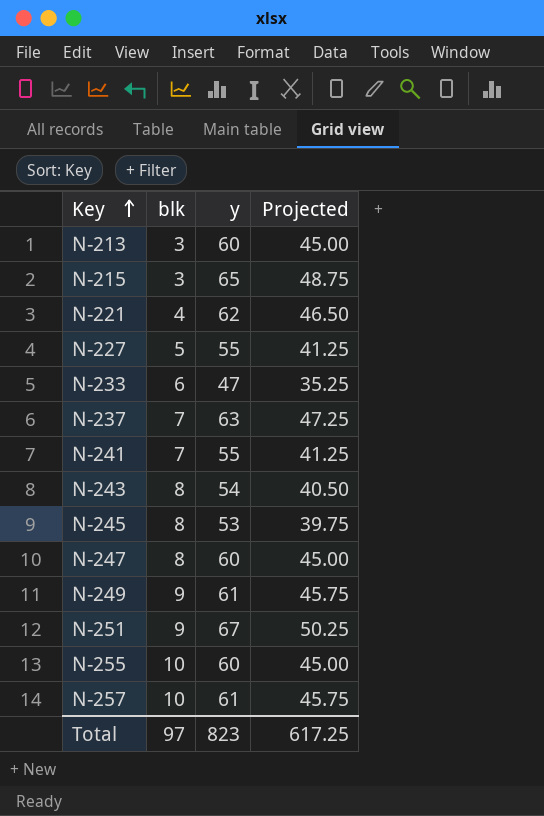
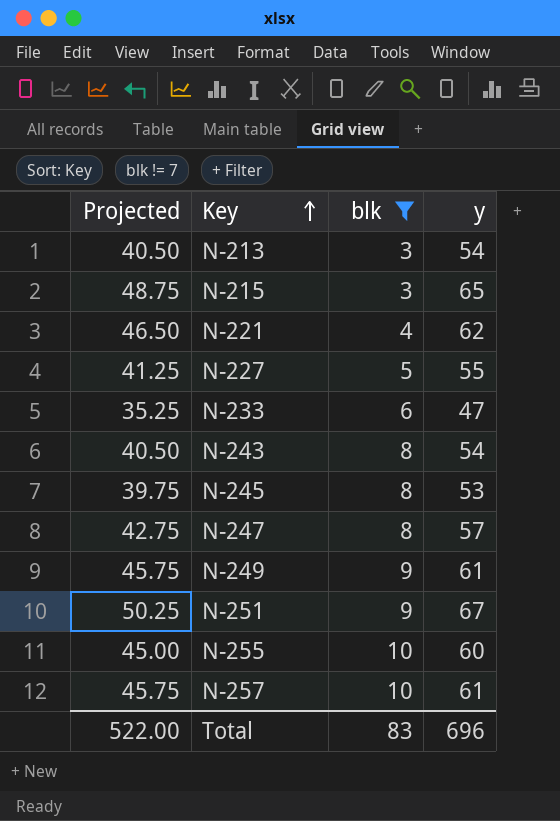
filter: none -> blk != 7
column Projected | position: 4 -> 1
N-213 | Projected: 45.00 -> 40.50
N-213 | y: 60 -> 54
N-247 | Projected: 45.00 -> 42.75
N-247 | y: 60 -> 57
Total | Projected: 617.25 -> 522.00
Total | blk: 97 -> 83
Total | y: 823 -> 696

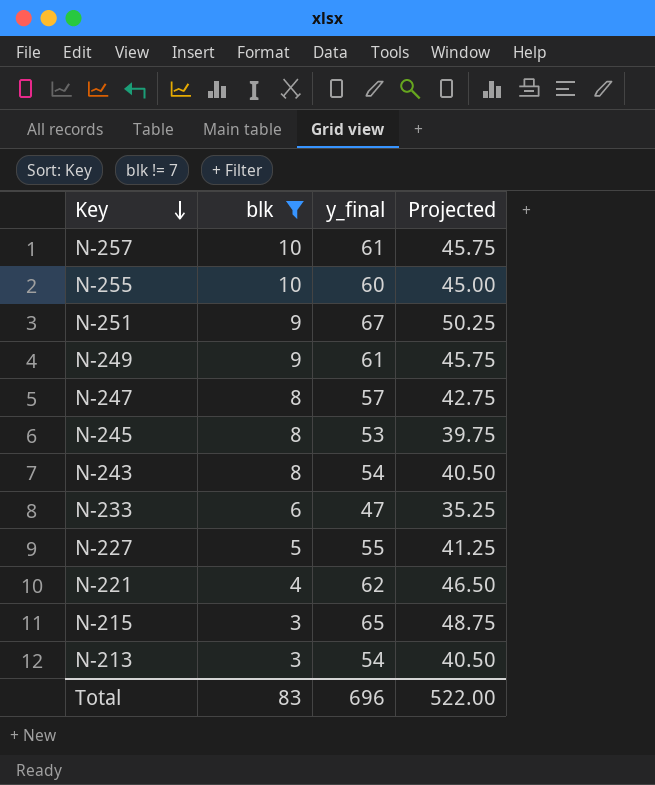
row order: Key ascending -> Key descending
column name: y -> y_final
column Projected | position: 1 -> 4

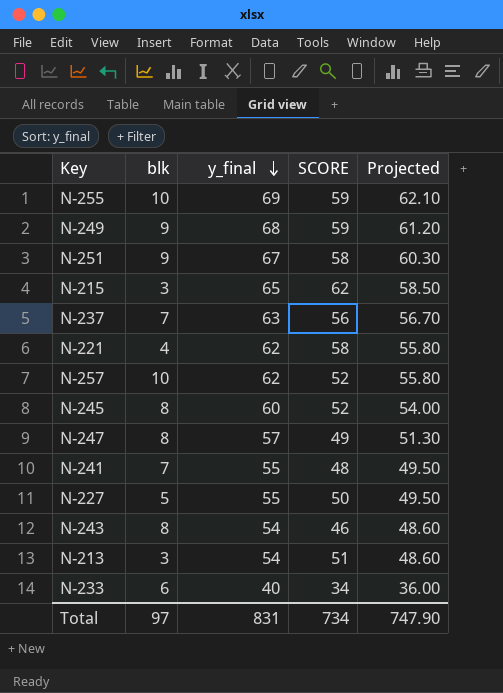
filter: blk != 7 -> none
row order: Key descending -> y_final descending
column SCORE | formula: none -> [y_final] - [blk]
column Projected | formula: [y_final] * 0.75 -> [y_final] * 0.9
N-255 | y_final: 60 -> 69
N-249 | y_final: 61 -> 68
N-257 | y_final: 61 -> 62
N-245 | y_final: 53 -> 60
N-233 | y_final: 47 -> 40
Total | blk: 83 -> 97
Total | y_final: 696 -> 831
Total | Projected: 522.00 -> 747.90

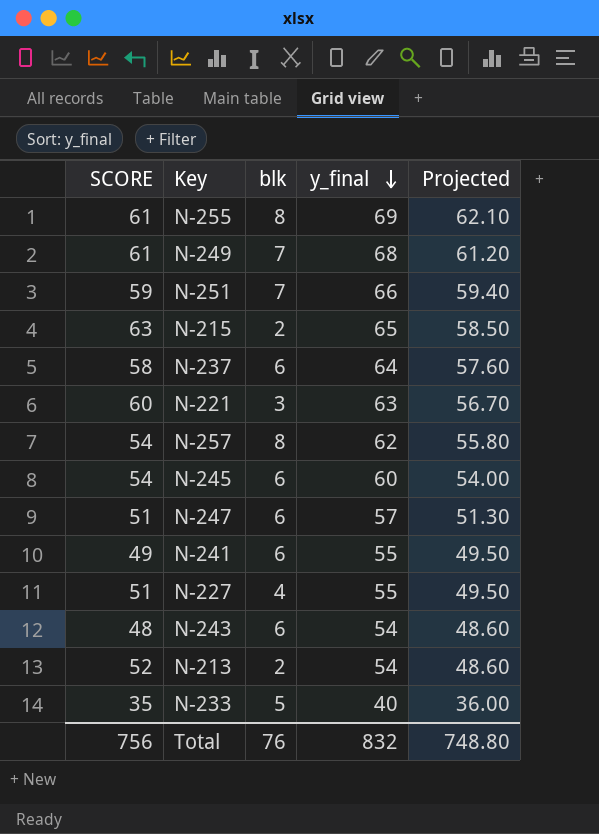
column SCORE | position: 4 -> 1
N-255 | SCORE: 59 -> 61
N-255 | blk: 10 -> 8
N-249 | SCORE: 59 -> 61
N-249 | blk: 9 -> 7
N-251 | SCORE: 58 -> 59
N-251 | blk: 9 -> 7
N-251 | y_final: 67 -> 66
N-251 | Projected: 60.30 -> 59.40
N-215 | SCORE: 62 -> 63
N-215 | blk: 3 -> 2
N-237 | SCORE: 56 -> 58
N-237 | blk: 7 -> 6
N-237 | y_final: 63 -> 64
N-237 | Projected: 56.70 -> 57.60
N-221 | SCORE: 58 -> 60
N-221 | blk: 4 -> 3
N-221 | y_final: 62 -> 63
N-221 | Projected: 55.80 -> 56.70
N-257 | SCORE: 52 -> 54
N-257 | blk: 10 -> 8
N-245 | SCORE: 52 -> 54
N-245 | blk: 8 -> 6
N-247 | SCORE: 49 -> 51
N-247 | blk: 8 -> 6
N-241 | SCORE: 48 -> 49
N-241 | blk: 7 -> 6
N-227 | SCORE: 50 -> 51
N-227 | blk: 5 -> 4
N-243 | SCORE: 46 -> 48
N-243 | blk: 8 -> 6
N-213 | SCORE: 51 -> 52
N-213 | blk: 3 -> 2
N-233 | SCORE: 34 -> 35
N-233 | blk: 6 -> 5
Total | SCORE: 734 -> 756
Total | blk: 97 -> 76
Total | y_final: 831 -> 832
Total | Projected: 747.90 -> 748.80

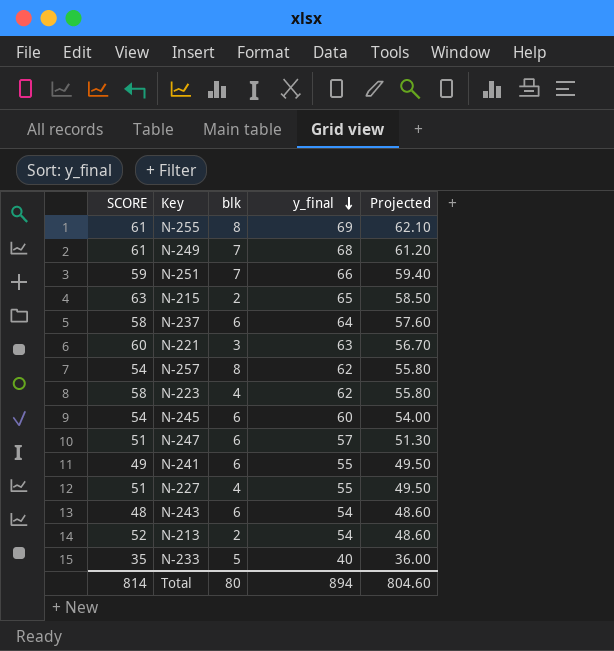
row N-223: none -> 58 | 4 | 62 | 55.80
Total | SCORE: 756 -> 814
Total | blk: 76 -> 80
Total | y_final: 832 -> 894
Total | Projected: 748.80 -> 804.60

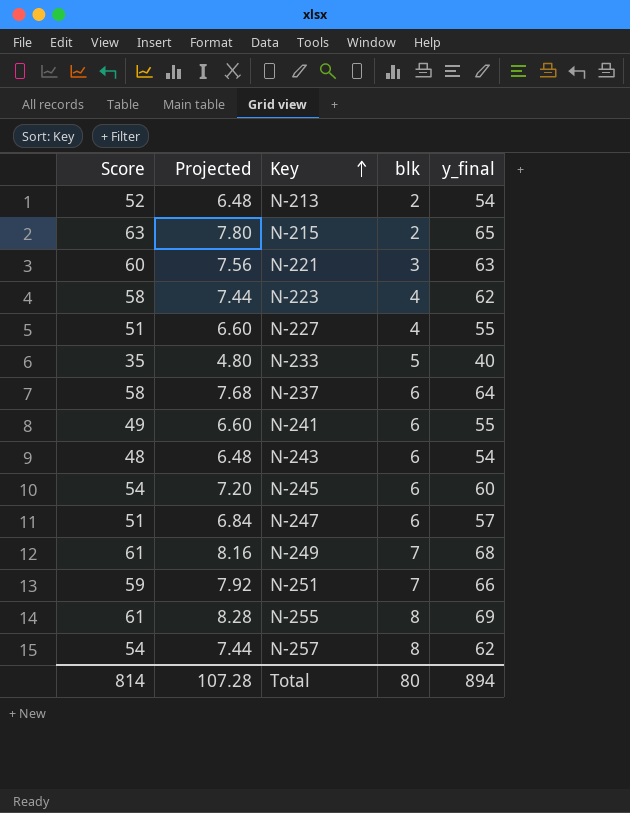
row order: y_final descending -> Key ascending
column name: SCORE -> Score
column Projected | formula: [y_final] * 0.9 -> [y_final] * 0.12
column Projected | position: 5 -> 2
Total | Projected: 804.60 -> 107.28

